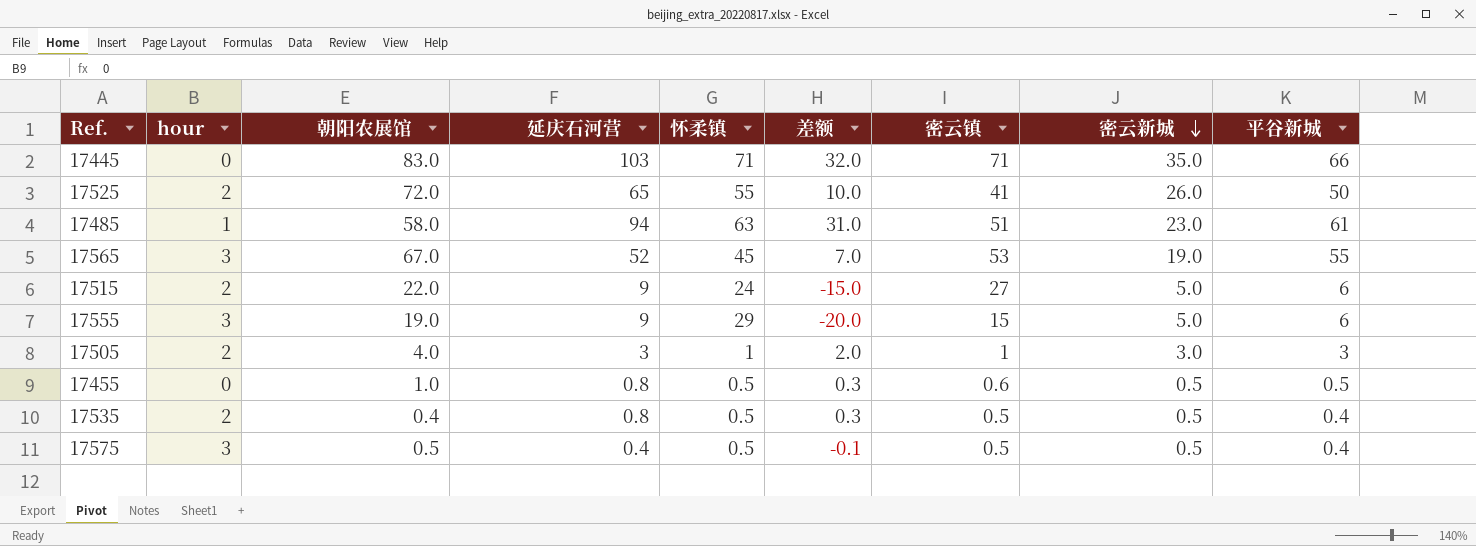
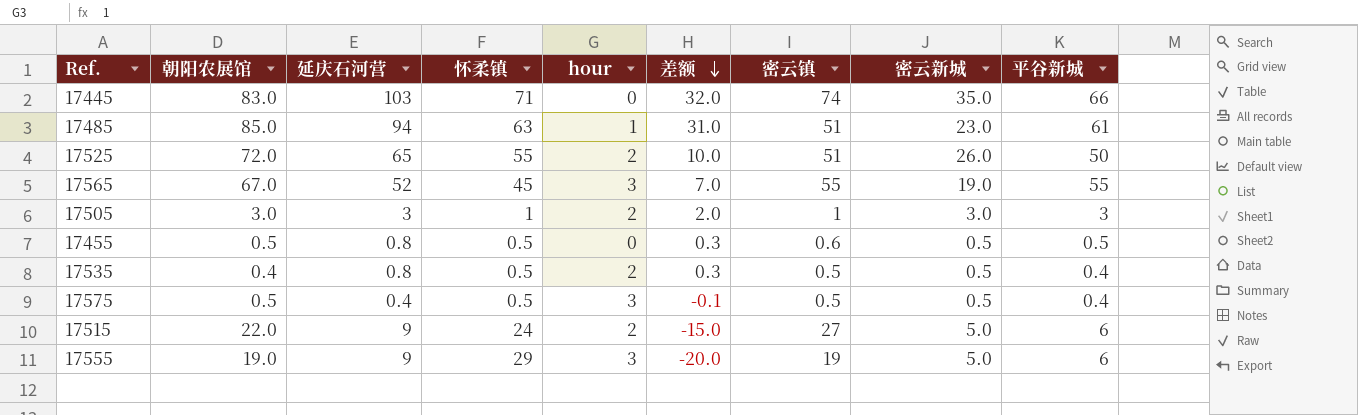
row order: 密云新城 descending -> 差额 descending
column hour | position: 2 -> 5
17445 | 密云镇: 71 -> 74
17485 | 朝阳农展馆: 58.0 -> 85.0
17525 | 密云镇: 41 -> 51
17565 | 密云镇: 53 -> 55
17505 | 朝阳农展馆: 4.0 -> 3.0
17455 | 朝阳农展馆: 1.0 -> 0.5
17555 | 密云镇: 15 -> 19

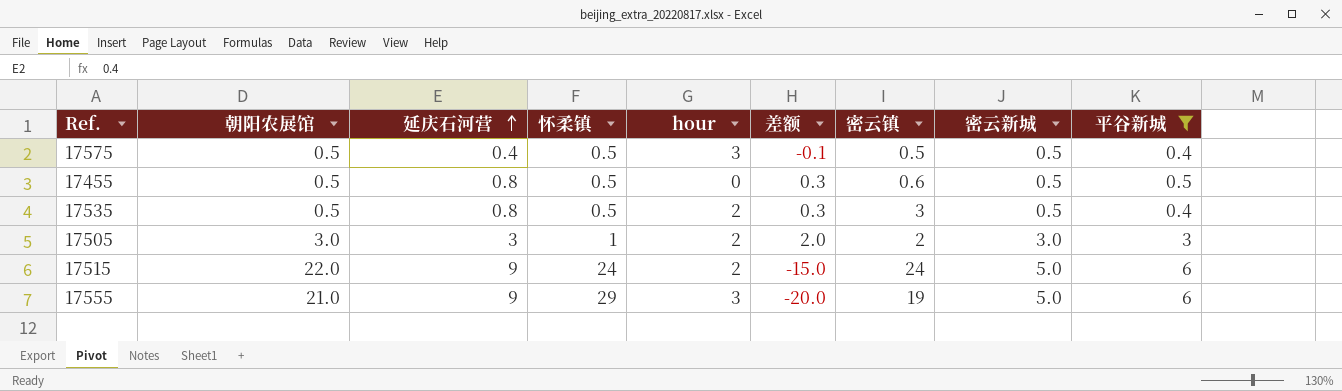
filter: none -> 平谷新城 <= 6
row order: 差额 descending -> 延庆石河营 ascending
17535 | 朝阳农展馆: 0.4 -> 0.5
17535 | 密云镇: 0.5 -> 3
17505 | 密云镇: 1 -> 2
17515 | 密云镇: 27 -> 24
17555 | 朝阳农展馆: 19.0 -> 21.0

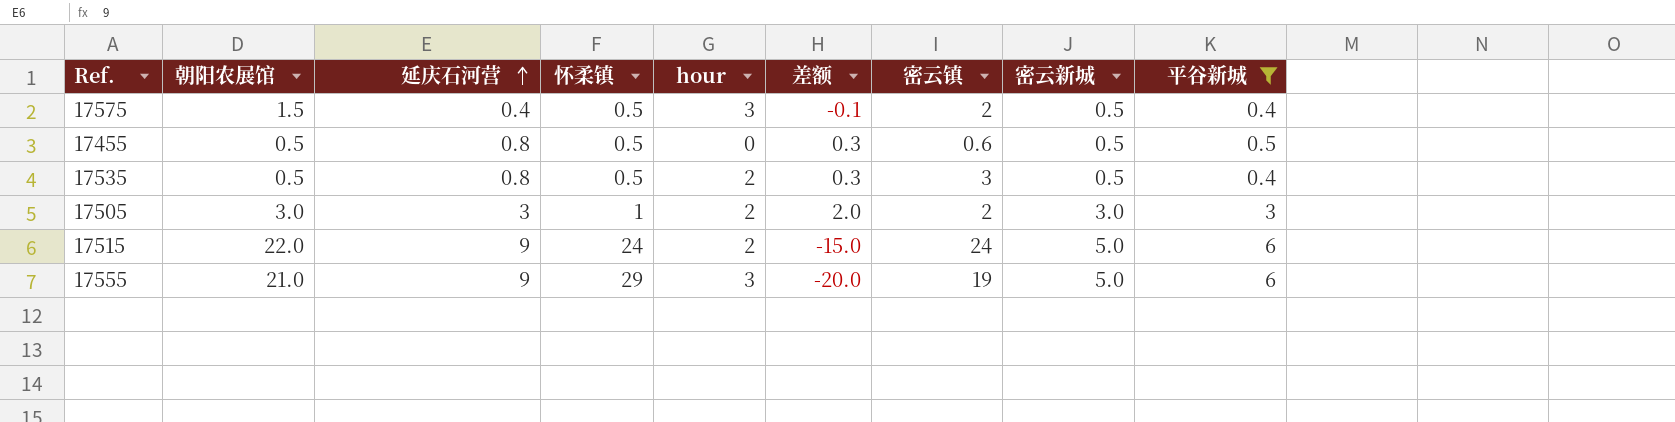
17575 | 朝阳农展馆: 0.5 -> 1.5
17575 | 密云镇: 0.5 -> 2

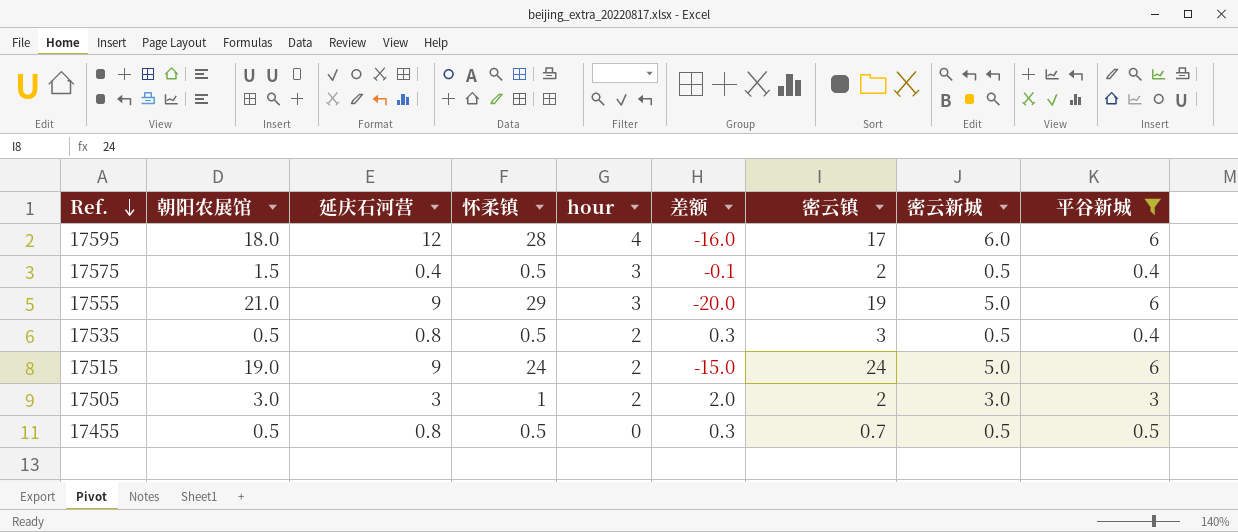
row order: 延庆石河营 ascending -> Ref. descending
row 17595: none -> 18.0 | 12 | 28 | 4 | -16.0 | 17 | 6.0 | 6
17515 | 朝阳农展馆: 22.0 -> 19.0
17455 | 密云镇: 0.6 -> 0.7

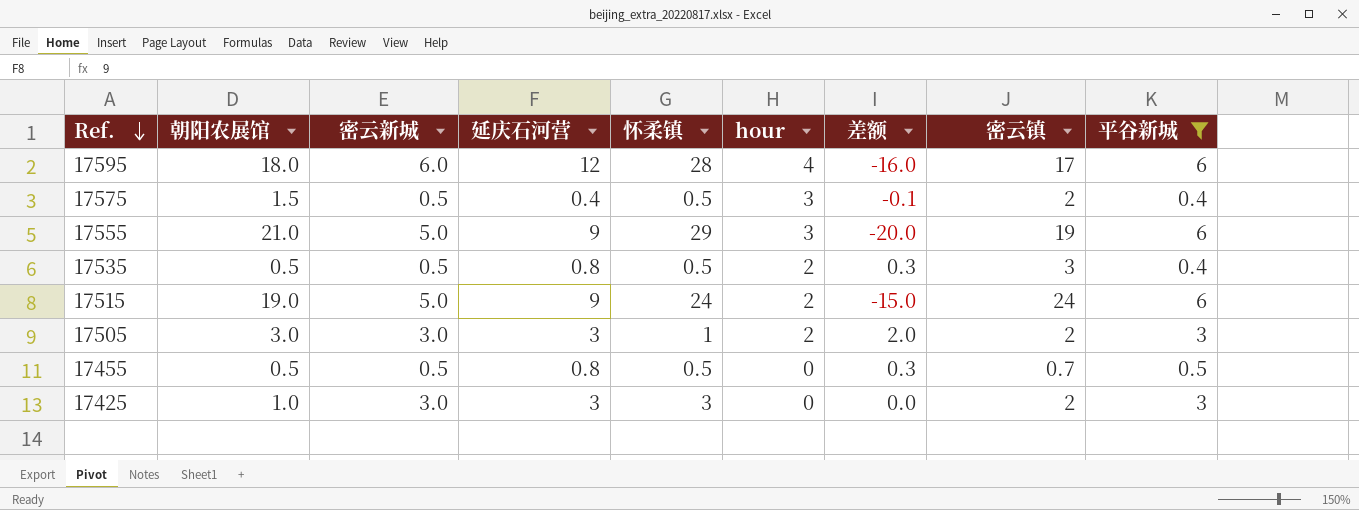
column 密云新城 | position: 8 -> 3
row 17425: none -> 1.0 | 3.0 | 3 | 3 | 0 | 0.0 | 2 | 3

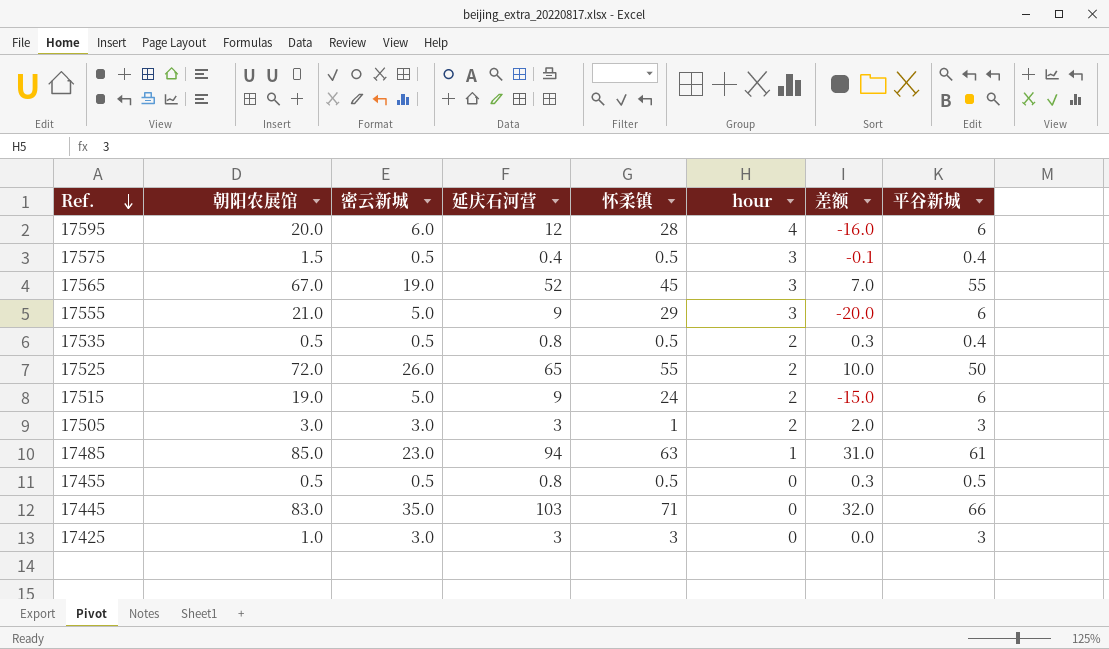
filter: 平谷新城 <= 6 -> none
column 密云镇 | position: 8 -> none
17595 | 朝阳农展馆: 18.0 -> 20.0

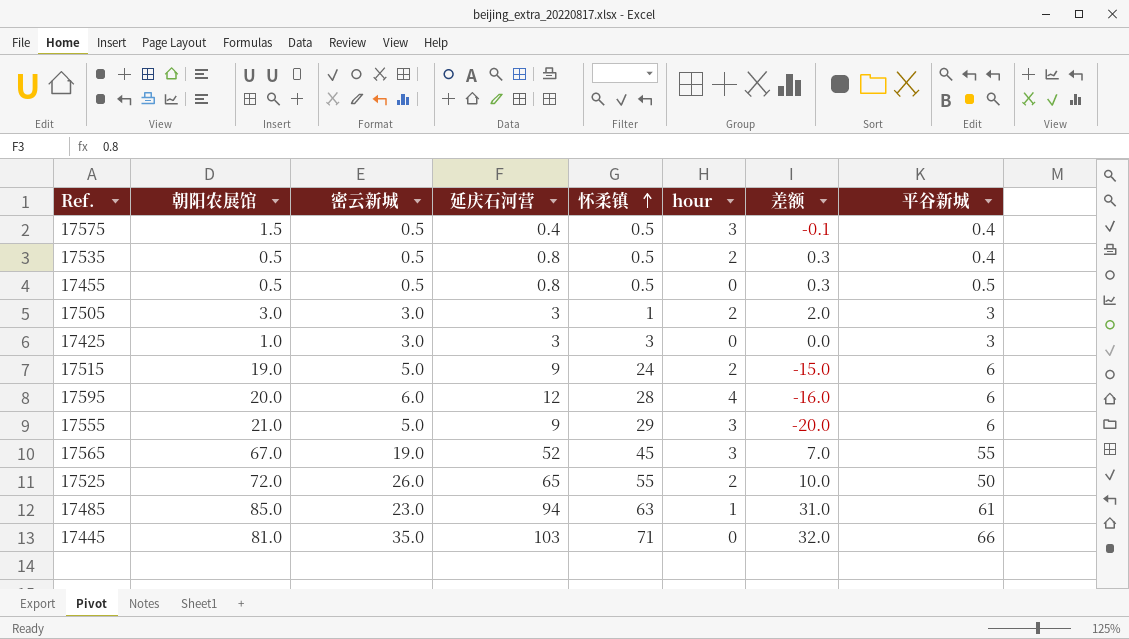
row order: Ref. descending -> 怀柔镇 ascending
17445 | 朝阳农展馆: 83.0 -> 81.0

